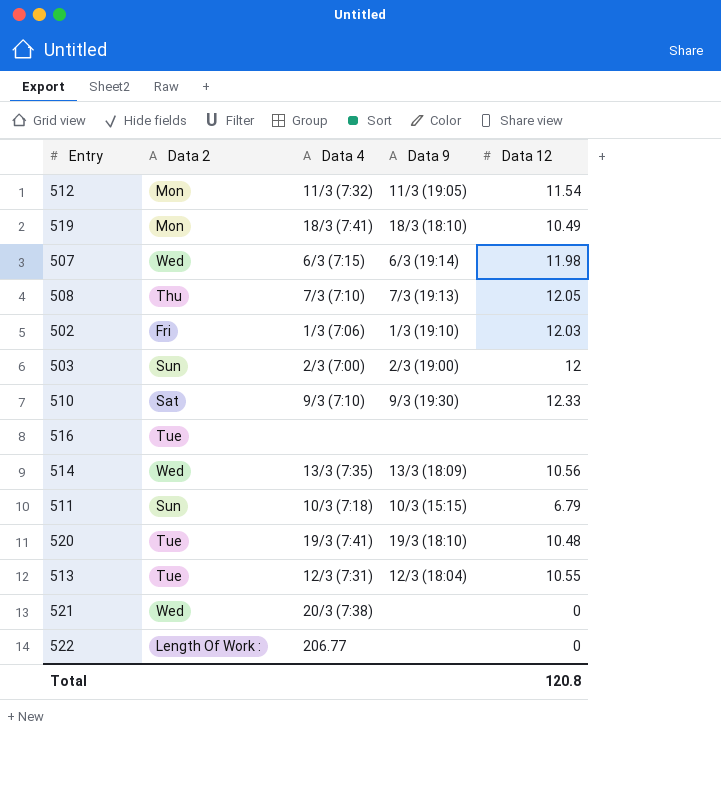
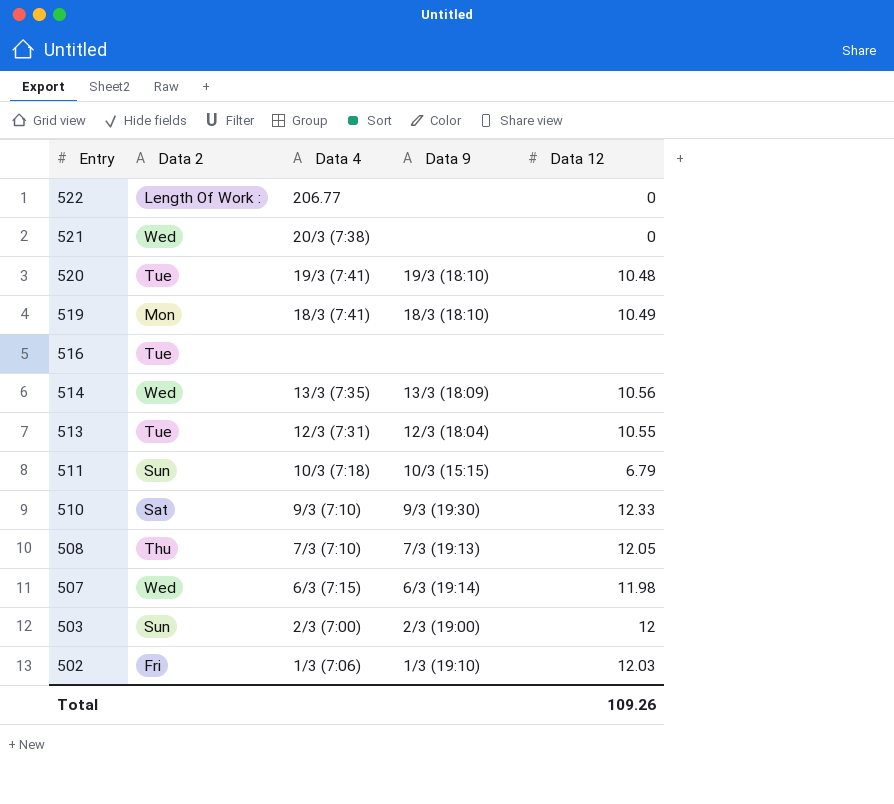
row order: none -> Entry descending
row 512: Mon | 11/3 (7:32) | 11/3 (19:05) | 11.54 -> none
Total | Data 12: 120.8 -> 109.26

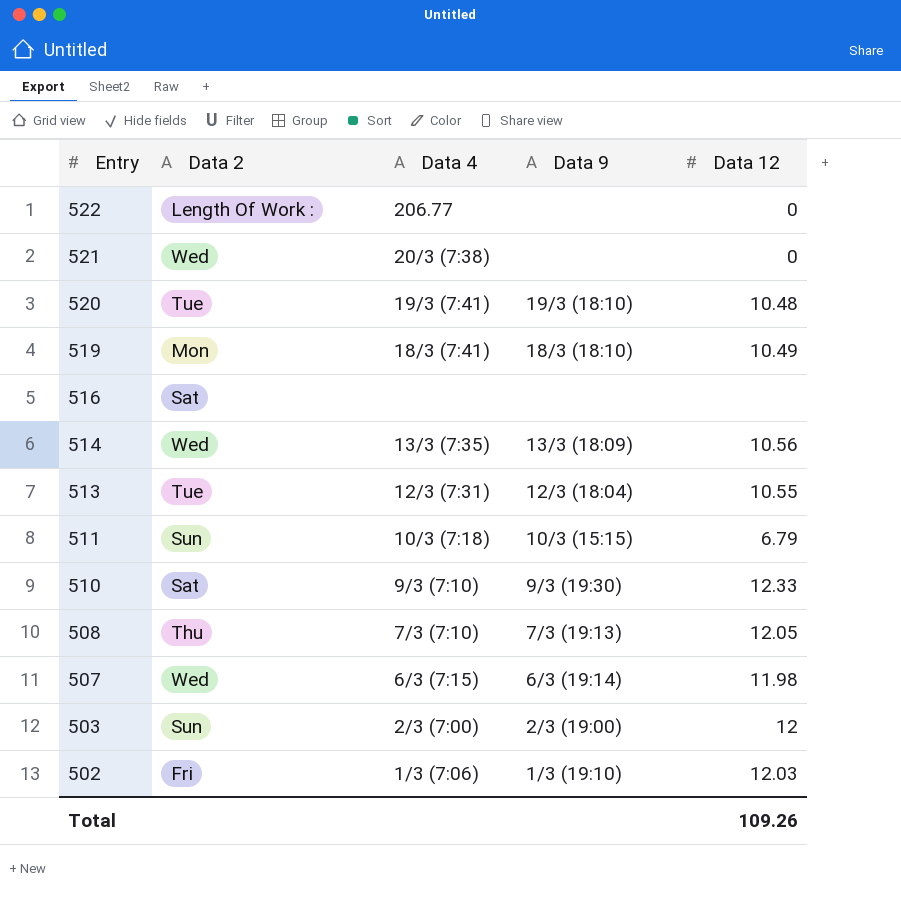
516 | Data 2: Tue -> Sat

